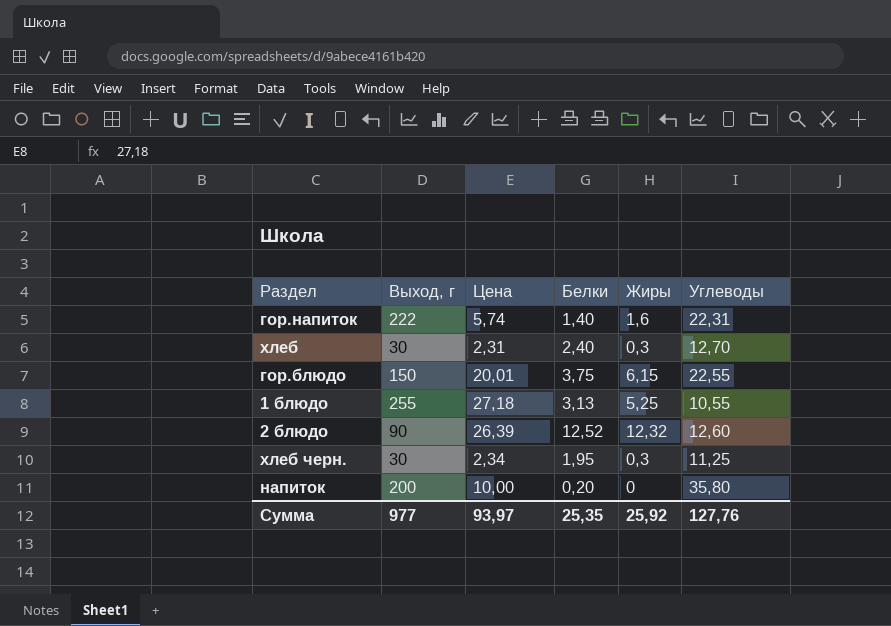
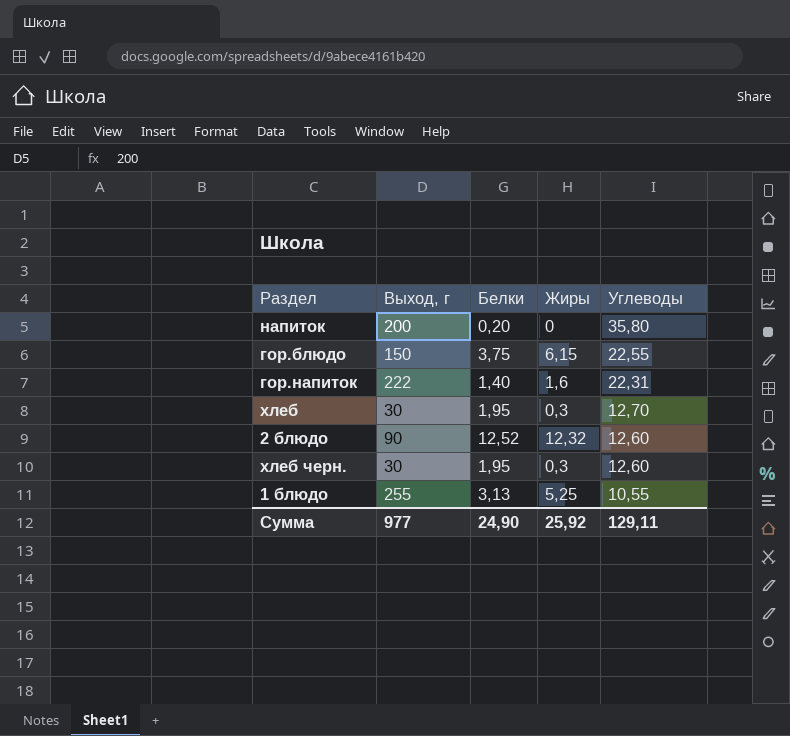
row order: none -> Углеводы descending
column Цена | position: 3 -> none
хлеб | Белки: 2,40 -> 1,95
хлеб черн. | Углеводы: 11,25 -> 12,60
Сумма | Белки: 25,35 -> 24,90
Сумма | Углеводы: 127,76 -> 129,11

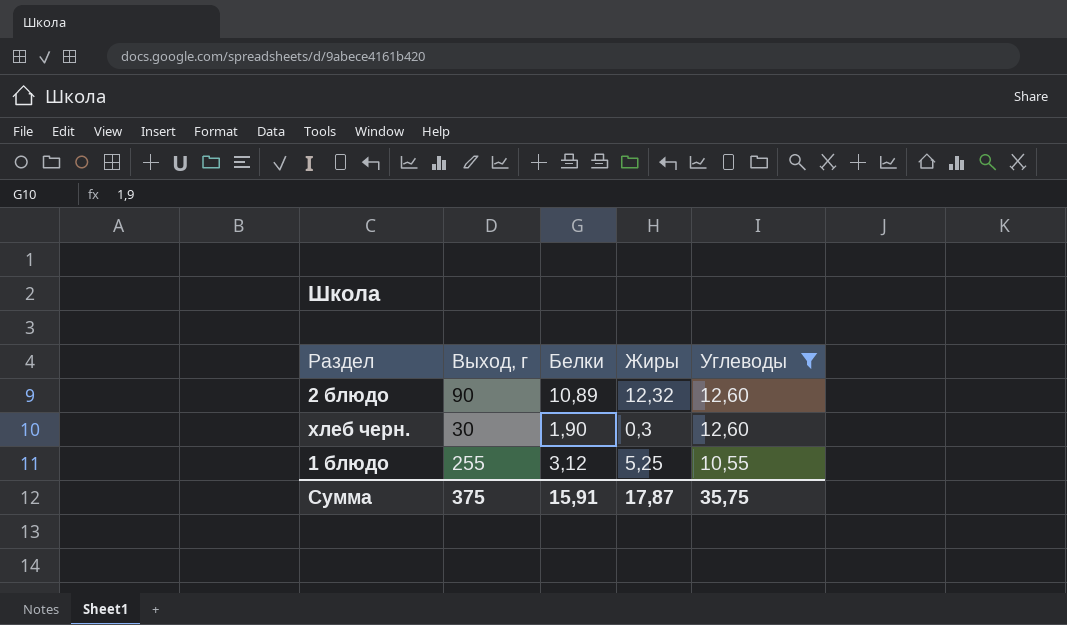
filter: none -> Углеводы <= 12,60
2 блюдо | Белки: 12,52 -> 10,89
хлеб черн. | Белки: 1,95 -> 1,90
1 блюдо | Белки: 3,13 -> 3,12
Сумма | Выход, г: 977 -> 375
Сумма | Белки: 24,90 -> 15,91
Сумма | Жиры: 25,92 -> 17,87
Сумма | Углеводы: 129,11 -> 35,75

